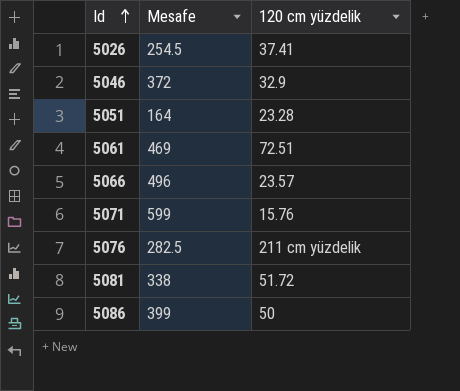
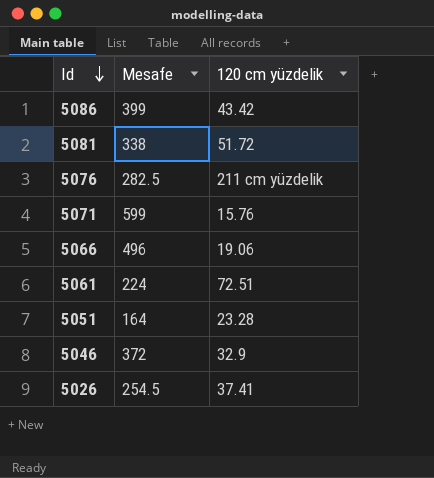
row order: Id ascending -> Id descending
5086 | 120 cm yüzdelik: 50 -> 43.42
5066 | 120 cm yüzdelik: 23.57 -> 19.06
5061 | Mesafe: 469 -> 224

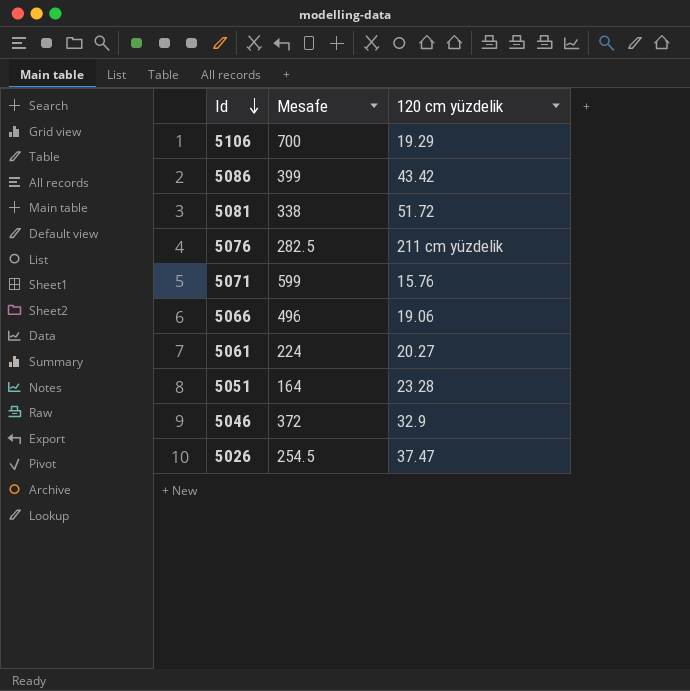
row 5106: none -> 700 | 19.29
5061 | 120 cm yüzdelik: 72.51 -> 20.27
5026 | 120 cm yüzdelik: 37.41 -> 37.47

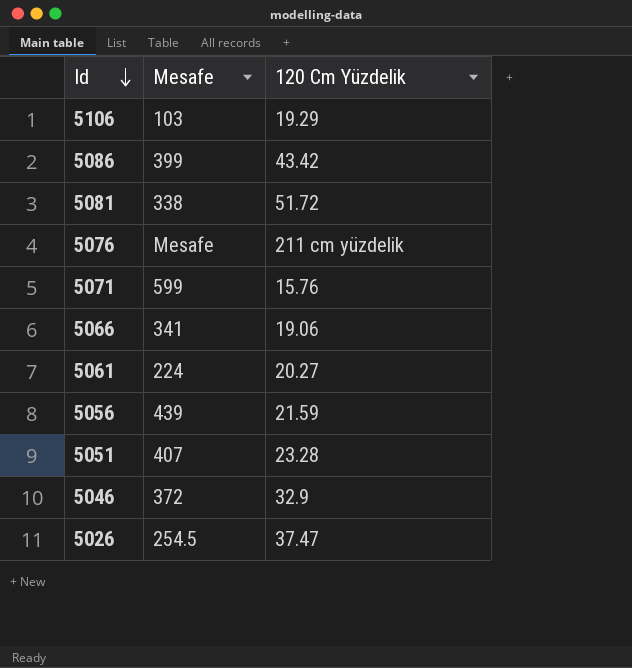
column name: 120 cm yüzdelik -> 120 Cm Yüzdelik
5106 | Mesafe: 700 -> 103
5076 | Mesafe: 282.5 -> Mesafe
5066 | Mesafe: 496 -> 341
row 5056: none -> 439 | 21.59
5051 | Mesafe: 164 -> 407

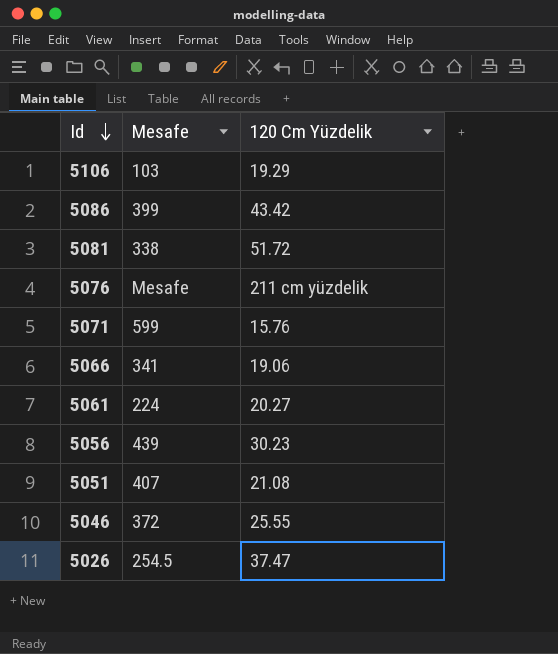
5056 | 120 Cm Yüzdelik: 21.59 -> 30.23
5051 | 120 Cm Yüzdelik: 23.28 -> 21.08
5046 | 120 Cm Yüzdelik: 32.9 -> 25.55

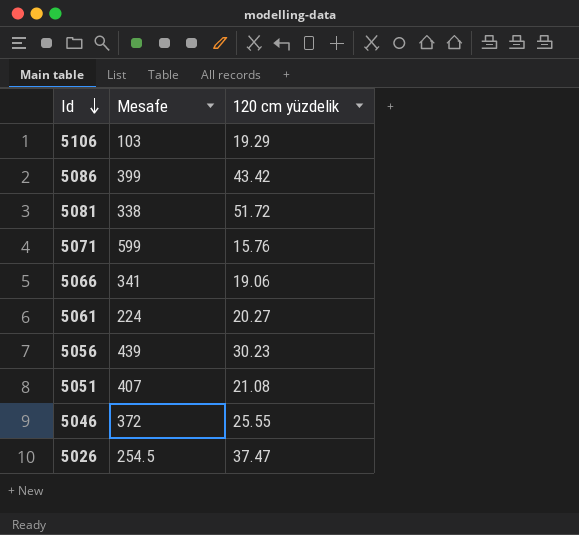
column name: 120 Cm Yüzdelik -> 120 cm yüzdelik
row 5076: Mesafe | 211 cm yüzdelik -> none

